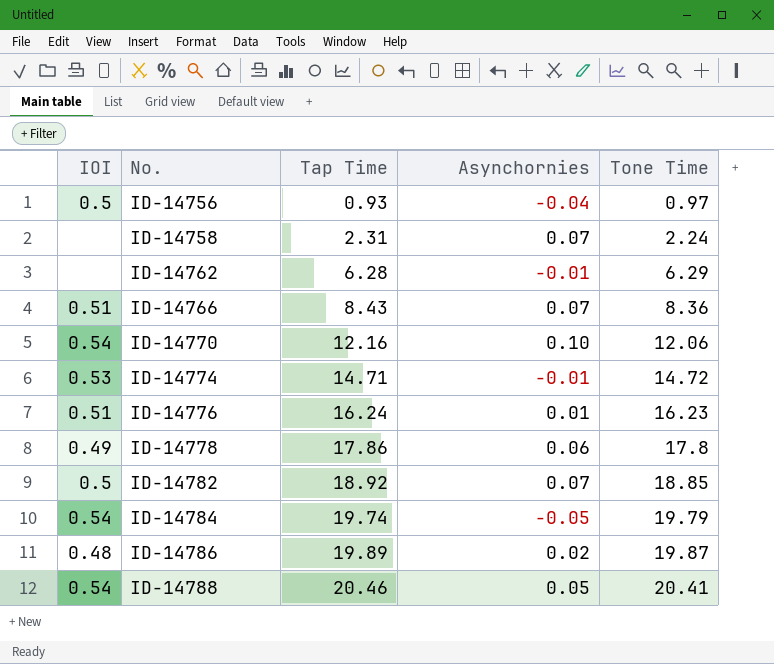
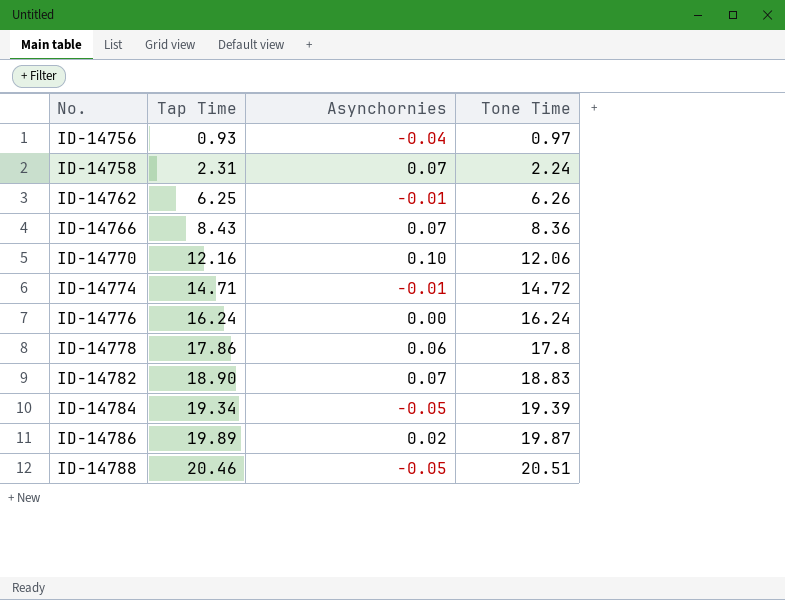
column IOI | position: 1 -> none
ID-14762 | Tap Time: 6.28 -> 6.25
ID-14762 | Tone Time: 6.29 -> 6.26
ID-14776 | Asynchornies: 0.01 -> 0.00
ID-14776 | Tone Time: 16.23 -> 16.24
ID-14782 | Tap Time: 18.92 -> 18.90
ID-14782 | Tone Time: 18.85 -> 18.83
ID-14784 | Tap Time: 19.74 -> 19.34
ID-14784 | Tone Time: 19.79 -> 19.39
ID-14788 | Asynchornies: 0.05 -> -0.05
ID-14788 | Tone Time: 20.41 -> 20.51

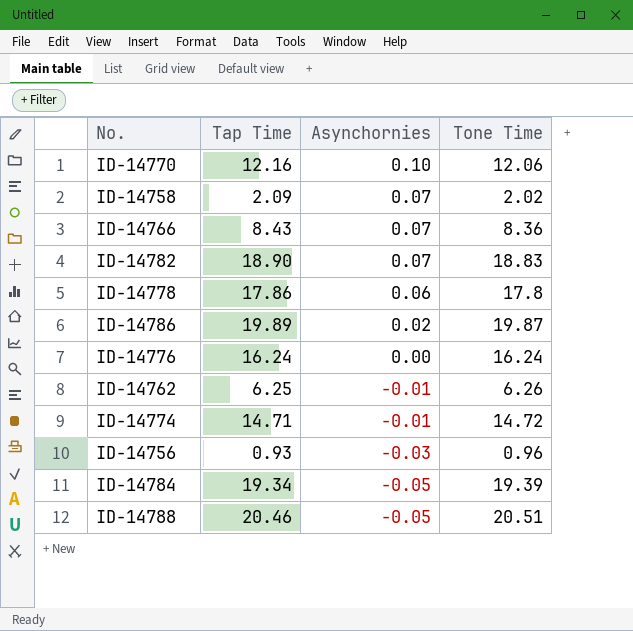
row order: No. ascending -> Asynchornies descending
ID-14758 | Tap Time: 2.31 -> 2.09
ID-14758 | Tone Time: 2.24 -> 2.02
ID-14756 | Asynchornies: -0.04 -> -0.03
ID-14756 | Tone Time: 0.97 -> 0.96

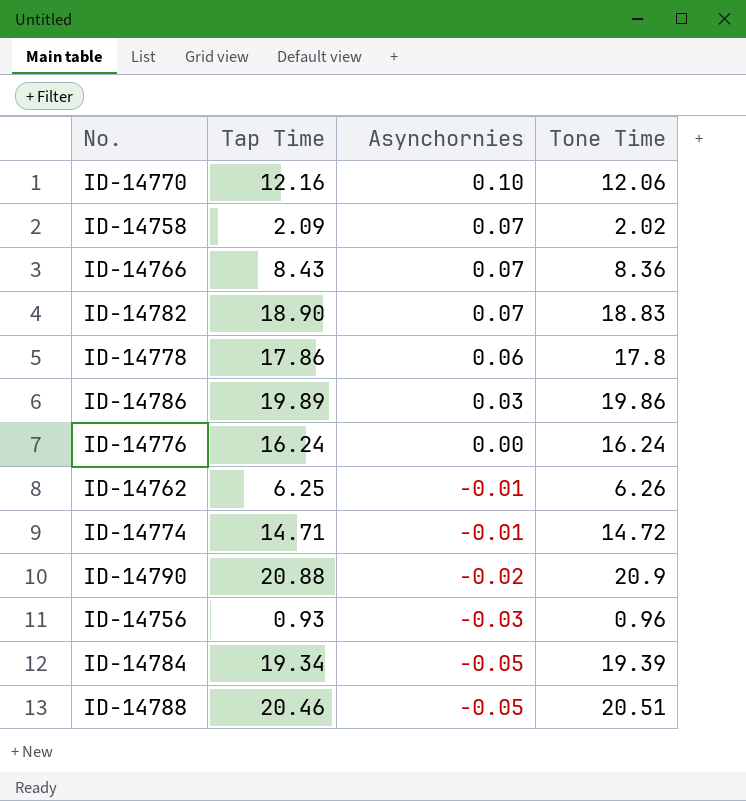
ID-14786 | Asynchornies: 0.02 -> 0.03
ID-14786 | Tone Time: 19.87 -> 19.86
row ID-14790: none -> 20.88 | -0.02 | 20.9

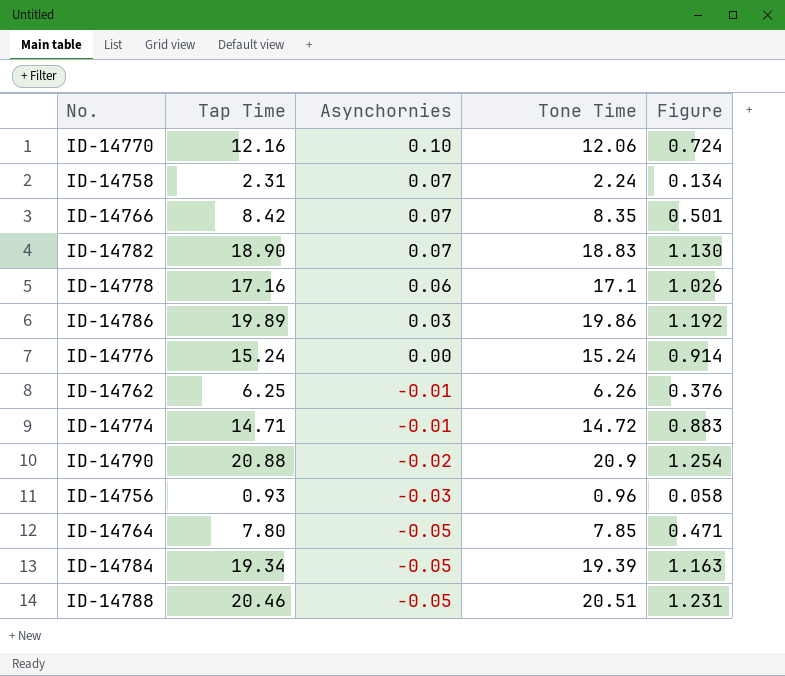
column Figure | formula: none -> [Tone Time] * 0.06
ID-14758 | Tap Time: 2.09 -> 2.31
ID-14758 | Tone Time: 2.02 -> 2.24
ID-14766 | Tap Time: 8.43 -> 8.42
ID-14766 | Tone Time: 8.36 -> 8.35
ID-14778 | Tap Time: 17.86 -> 17.16
ID-14778 | Tone Time: 17.8 -> 17.1
ID-14776 | Tap Time: 16.24 -> 15.24
ID-14776 | Tone Time: 16.24 -> 15.24
row ID-14764: none -> 7.80 | -0.05 | 7.85 | 0.471

